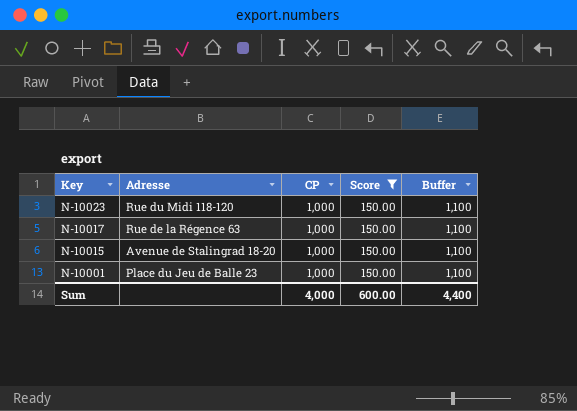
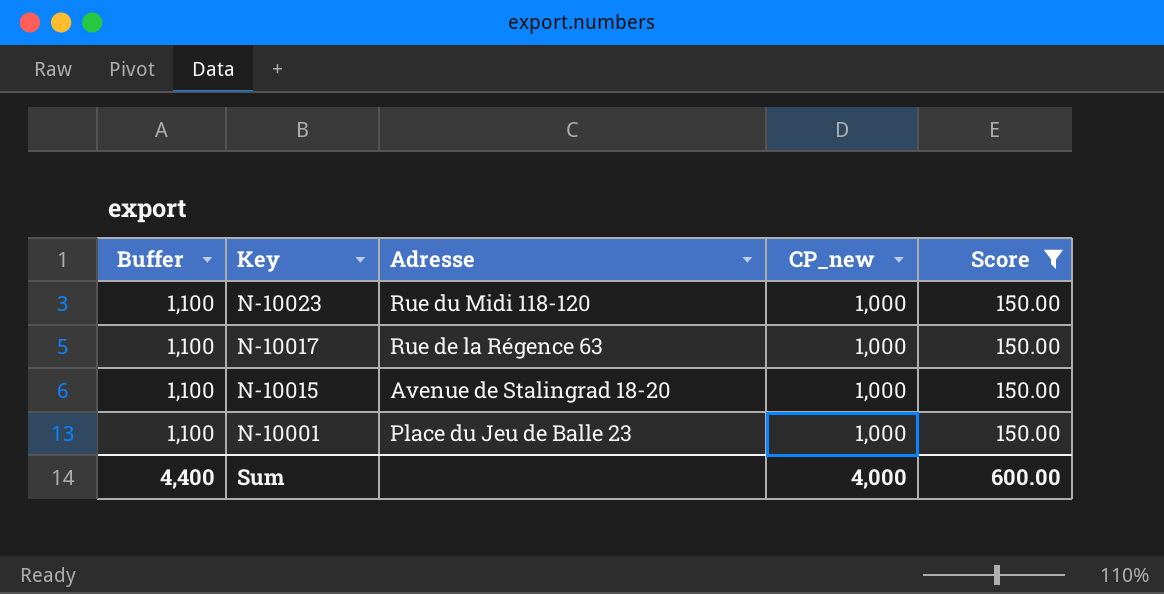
column Buffer | position: 5 -> 1
column name: CP -> CP_new

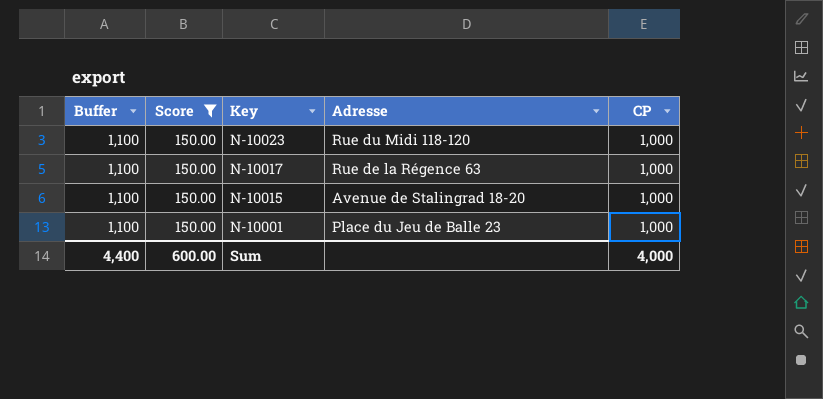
column Score | position: 5 -> 2
column name: CP_new -> CP

